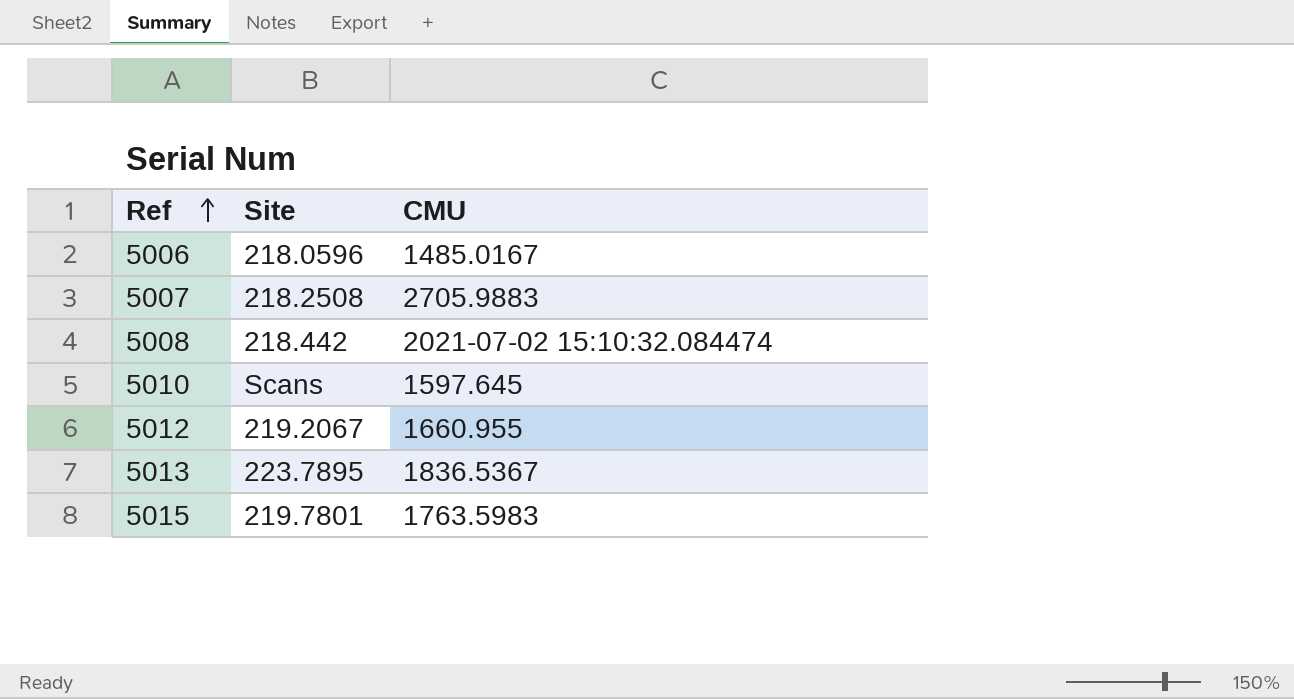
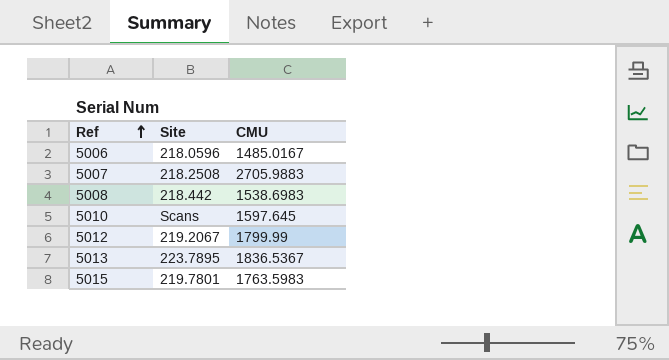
5008 | CMU: 2021-07-02 15:10:32.084474 -> 1538.6983
5012 | CMU: 1660.955 -> 1799.99

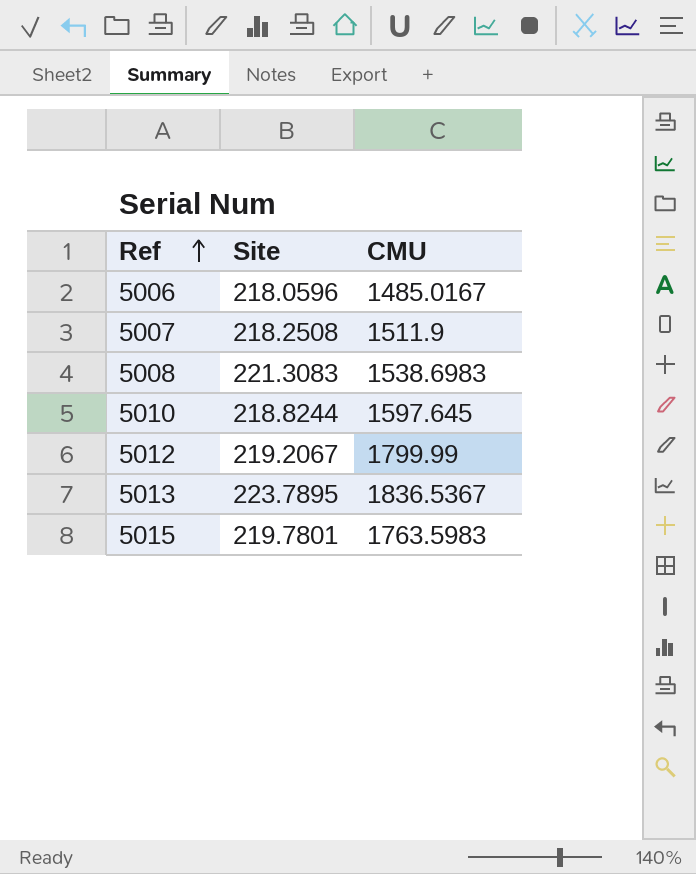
5007 | CMU: 2705.9883 -> 1511.9
5008 | Site: 218.442 -> 221.3083
5010 | Site: Scans -> 218.8244

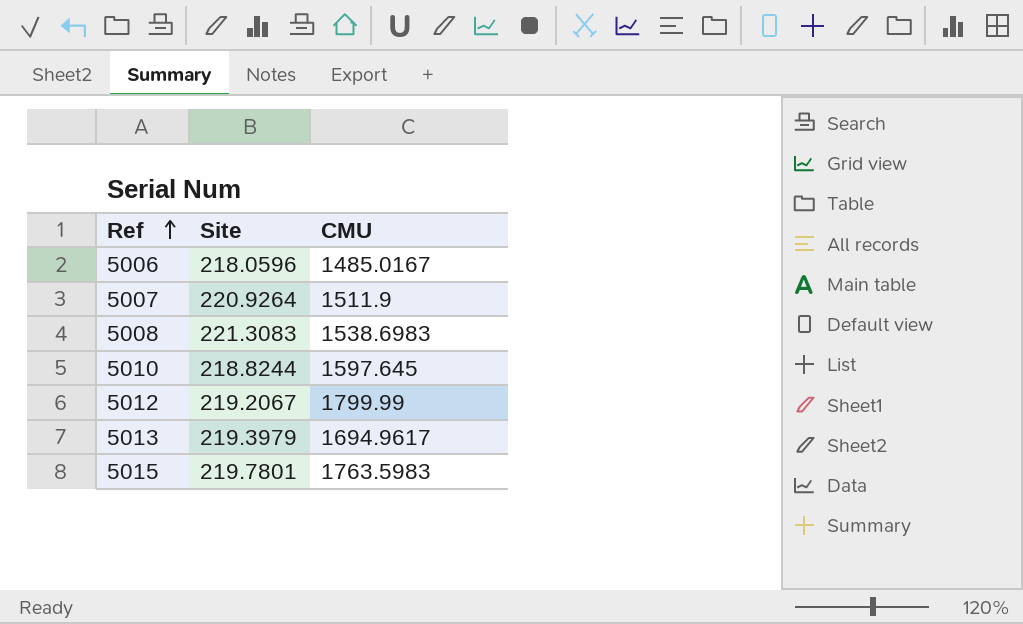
5007 | Site: 218.2508 -> 220.9264
5013 | Site: 223.7895 -> 219.3979
5013 | CMU: 1836.5367 -> 1694.9617

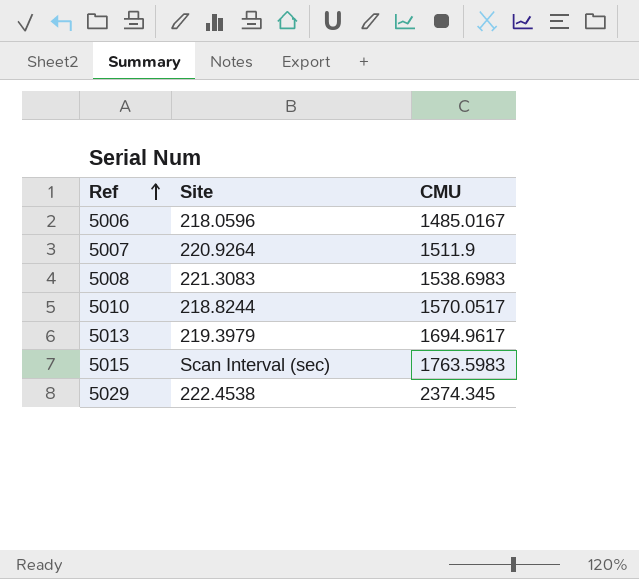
row 5012: 219.2067 | 1799.99 -> none
5010 | CMU: 1597.645 -> 1570.0517
5015 | Site: 219.7801 -> Scan Interval (sec)
row 5029: none -> 222.4538 | 2374.345

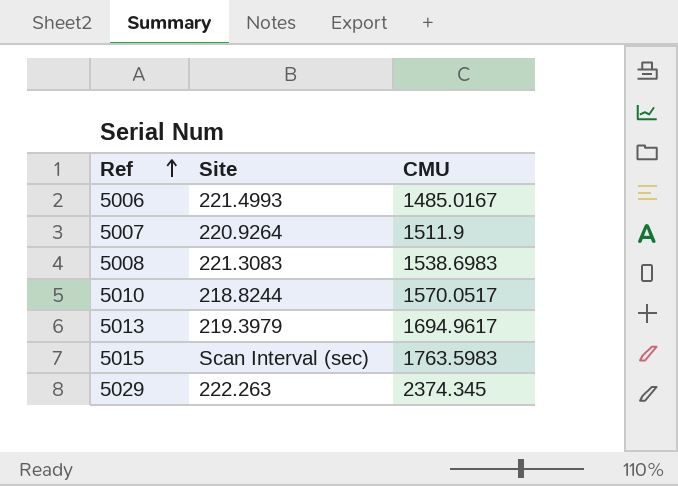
5006 | Site: 218.0596 -> 221.4993
5029 | Site: 222.4538 -> 222.263

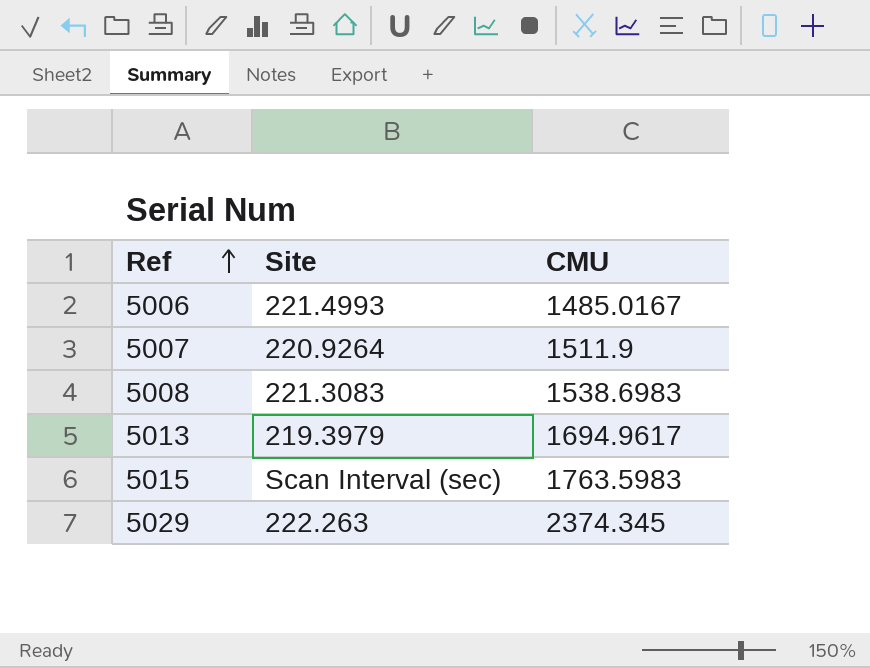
row 5010: 218.8244 | 1570.0517 -> none

